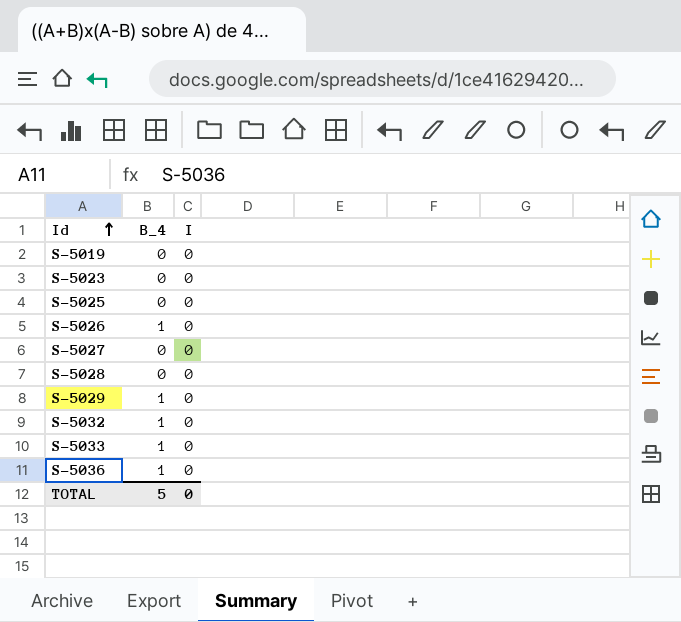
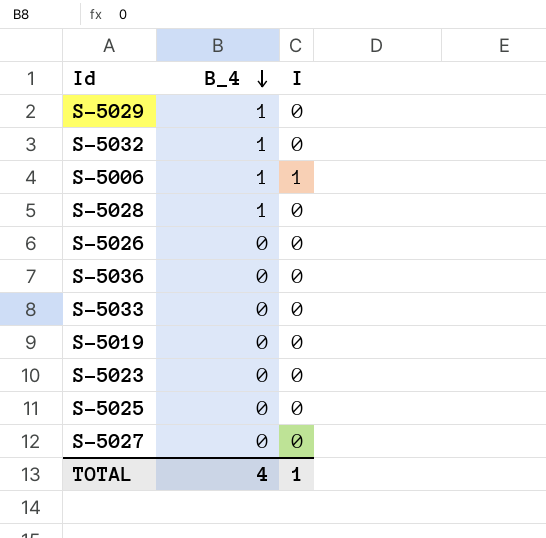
row order: Id ascending -> B_4 descending
row S-5006: none -> 1 | 1
S-5028 | B_4: 0 -> 1
S-5026 | B_4: 1 -> 0
S-5036 | B_4: 1 -> 0
S-5033 | B_4: 1 -> 0
TOTAL | B_4: 5 -> 4
TOTAL | I: 0 -> 1

